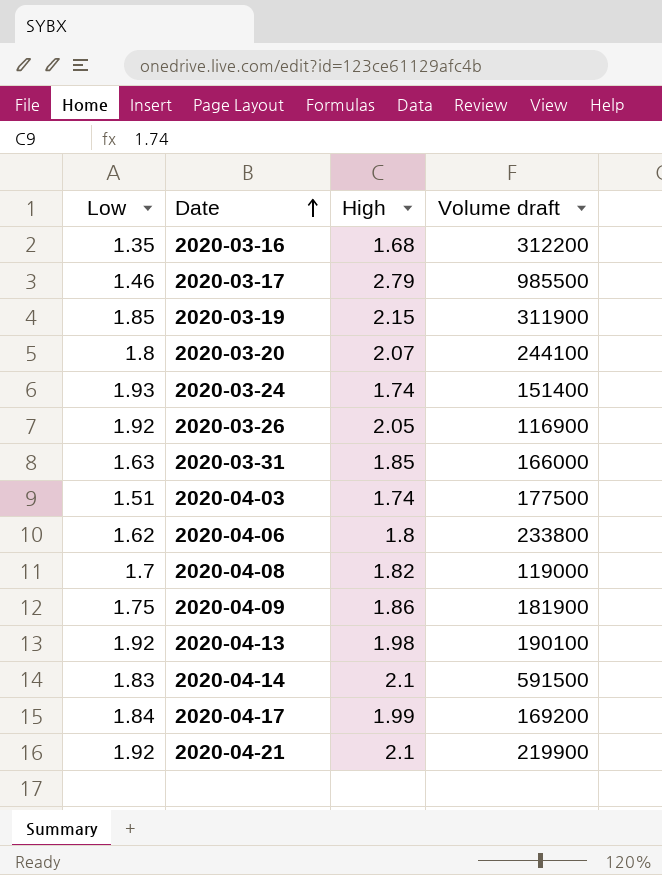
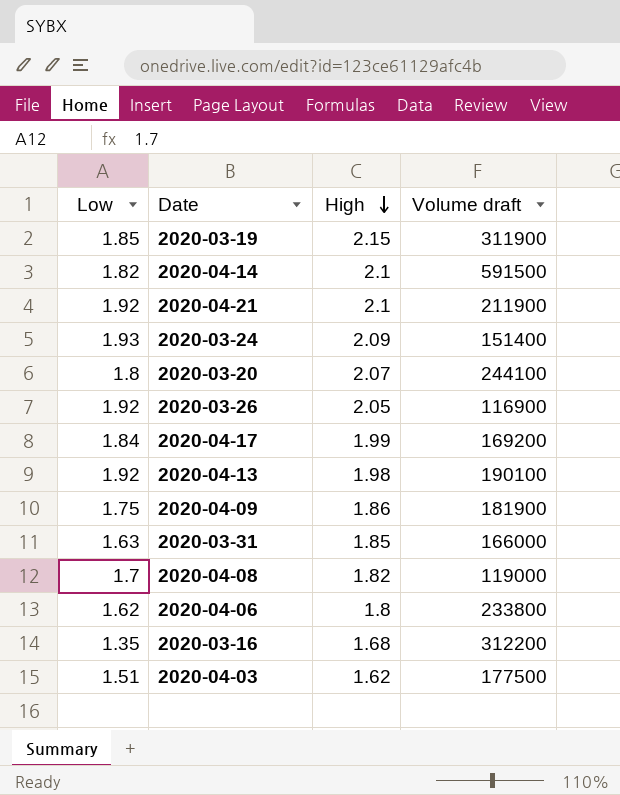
row order: Date ascending -> High descending
row 2020-03-17: 1.46 | 2.79 | 985500 -> none
2020-04-14 | Low: 1.83 -> 1.82
2020-04-21 | Volume draft: 219900 -> 211900
2020-03-24 | High: 1.74 -> 2.09
2020-04-03 | High: 1.74 -> 1.62

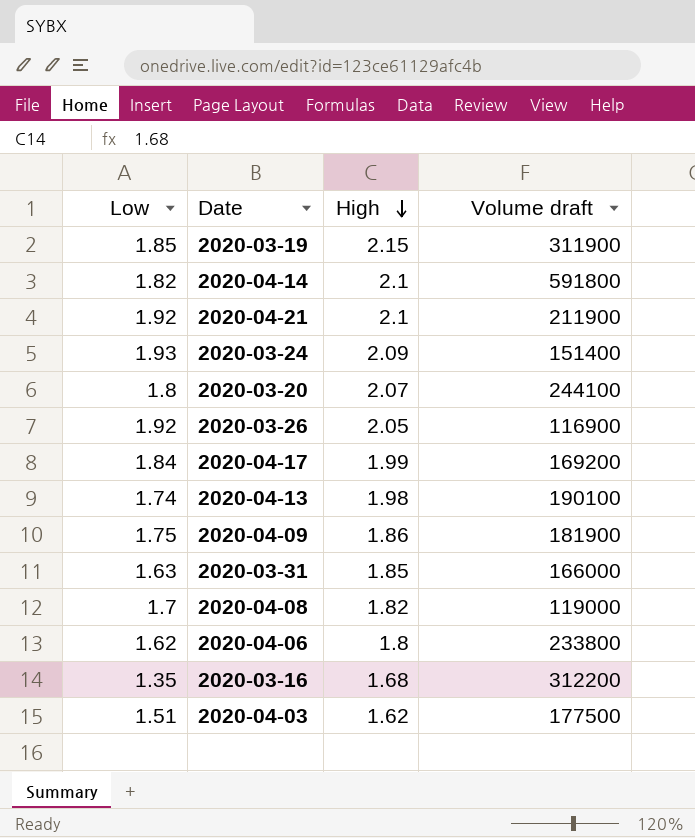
2020-04-14 | Volume draft: 591500 -> 591800
2020-04-13 | Low: 1.92 -> 1.74

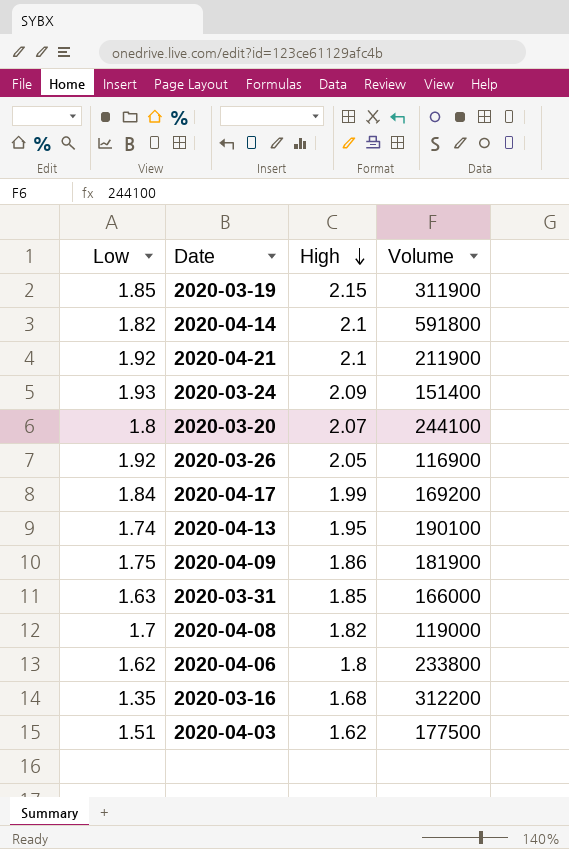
column name: Volume draft -> Volume
2020-04-13 | High: 1.98 -> 1.95

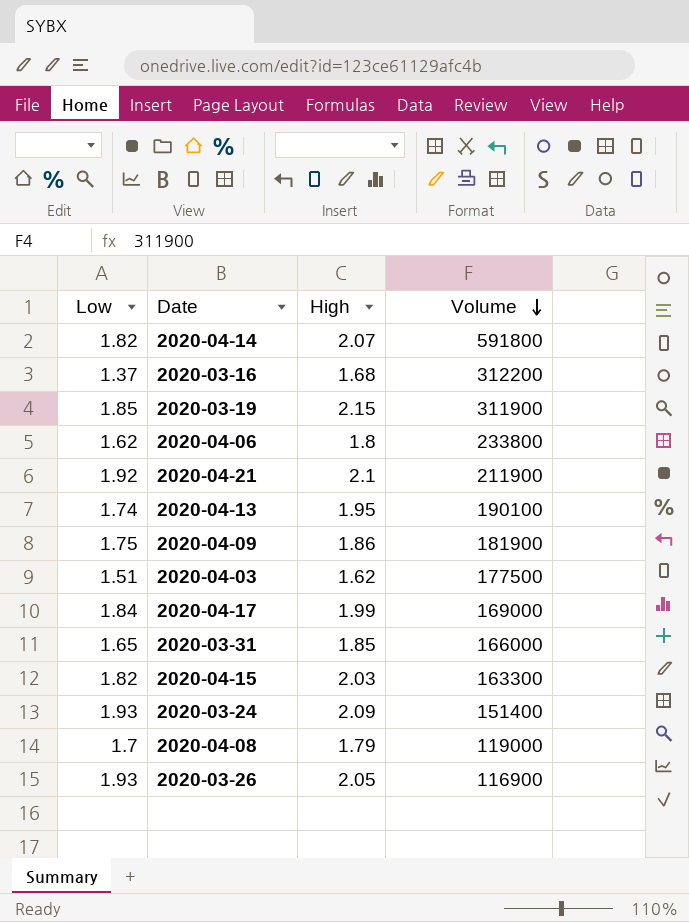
row order: High descending -> Volume descending
row 2020-03-20: 1.8 | 2.07 | 244100 -> none
2020-04-14 | High: 2.1 -> 2.07
2020-03-16 | Low: 1.35 -> 1.37
2020-04-17 | Volume: 169200 -> 169000
2020-03-31 | Low: 1.63 -> 1.65
row 2020-04-15: none -> 1.82 | 2.03 | 163300
2020-04-08 | High: 1.82 -> 1.79
2020-03-26 | Low: 1.92 -> 1.93

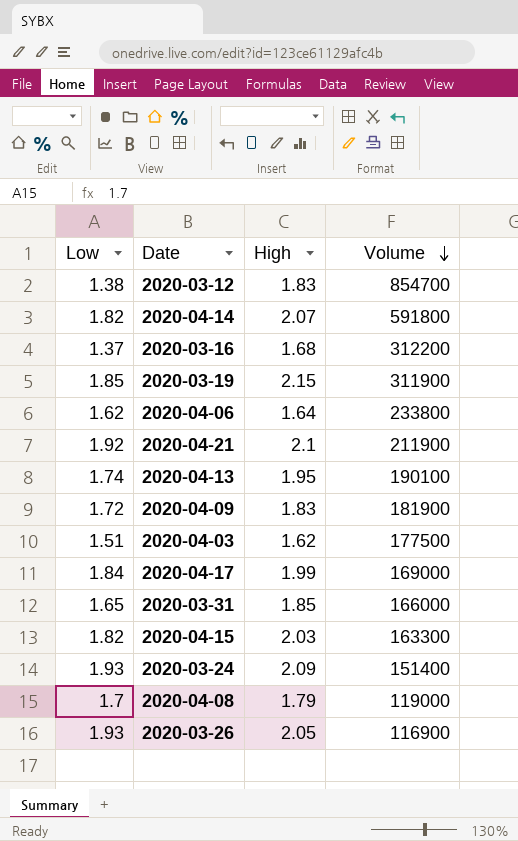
row 2020-03-12: none -> 1.38 | 1.83 | 854700
2020-04-06 | High: 1.8 -> 1.64
2020-04-09 | Low: 1.75 -> 1.72
2020-04-09 | High: 1.86 -> 1.83

